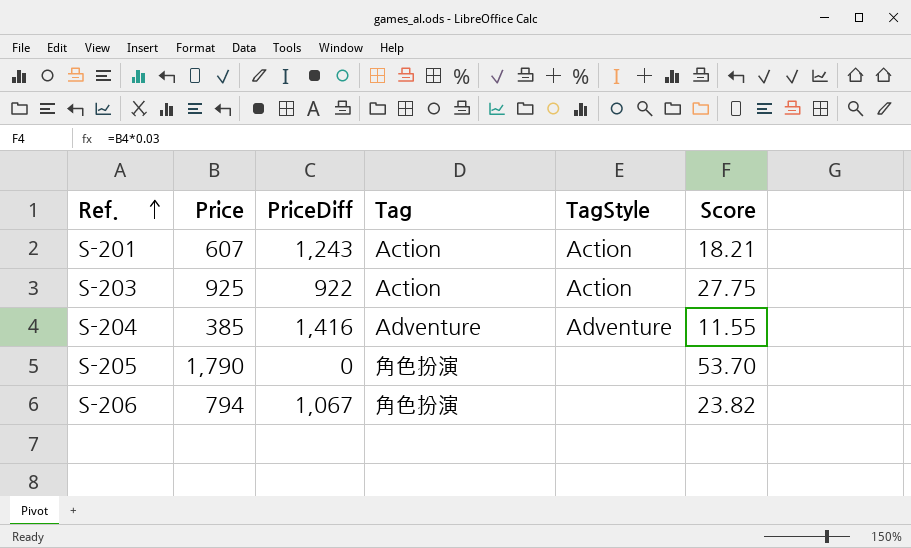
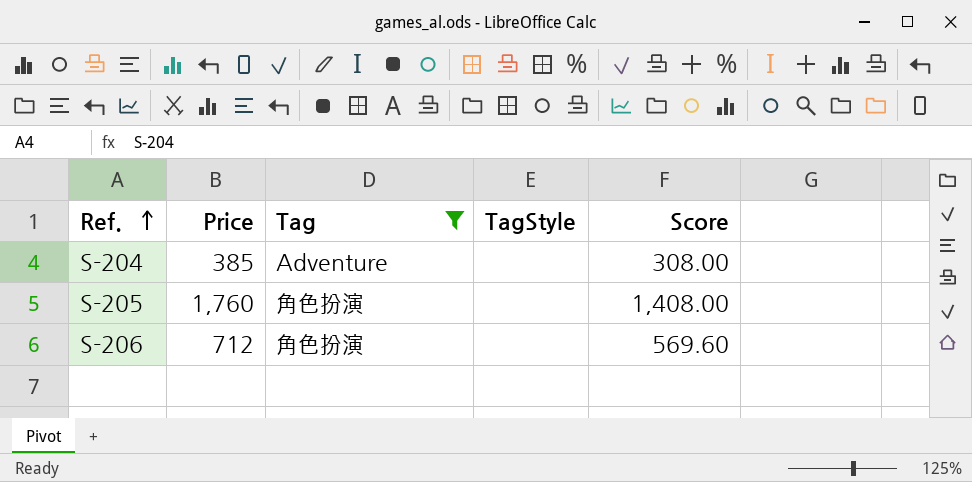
filter: none -> Tag != Action
column PriceDiff | position: 3 -> none
column Score | formula: [Price] * 0.03 -> [Price] * 0.8
S-204 | TagStyle: Adventure -> none
S-205 | Price: 1,790 -> 1,760
S-206 | Price: 794 -> 712

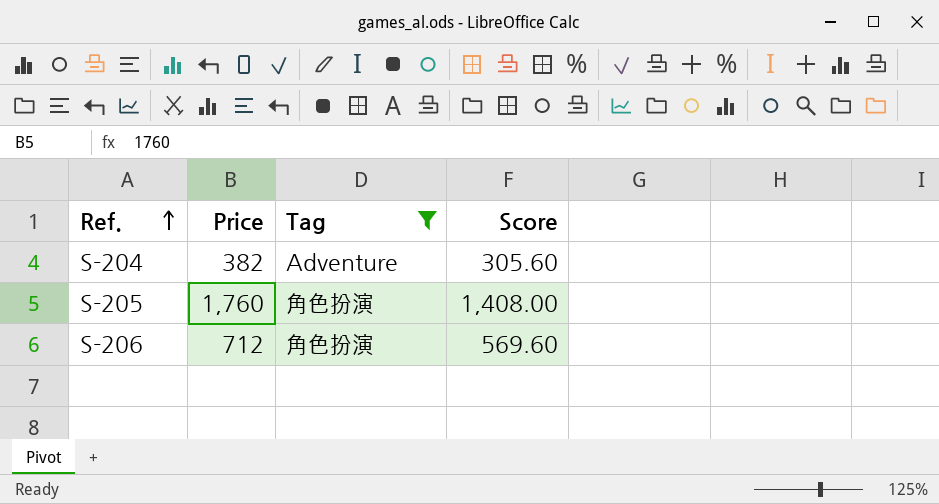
column TagStyle | position: 4 -> none
S-204 | Price: 385 -> 382
S-204 | Score: 308.00 -> 305.60

